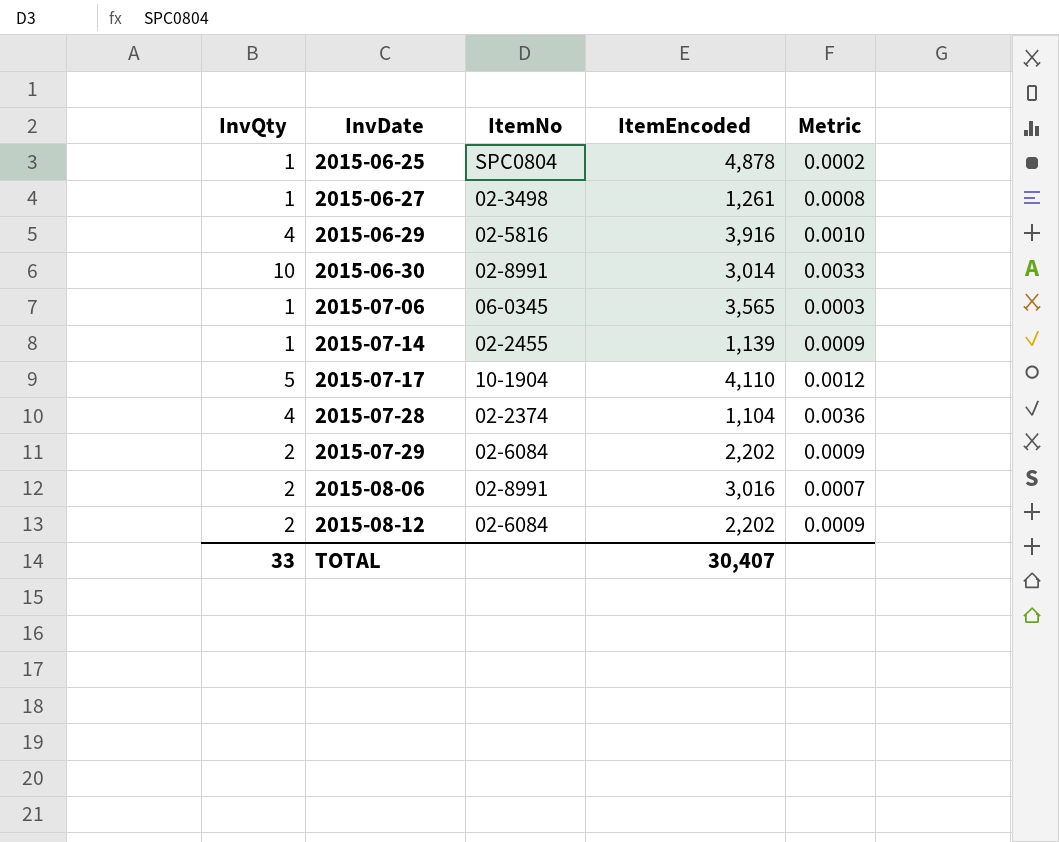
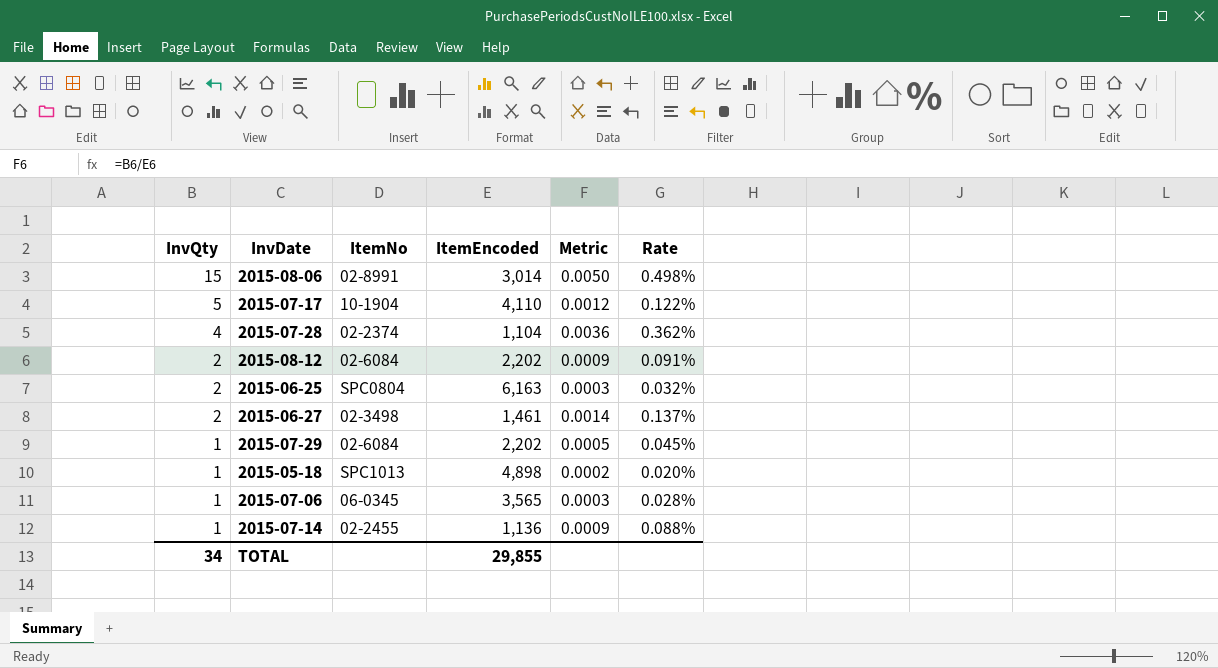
row order: InvDate ascending -> InvQty descending
column Rate | formula: none -> [InvQty] / [ItemEncoded]
row 2015-06-29: 4 | 02-5816 | 3,916 | 0.0010 -> none
row 2015-06-30: 10 | 02-8991 | 3,014 | 0.0033 -> none
2015-08-06 | InvQty: 2 -> 15
2015-08-06 | ItemEncoded: 3,016 -> 3,014
2015-08-06 | Metric: 0.0007 -> 0.0050
2015-06-25 | InvQty: 1 -> 2
2015-06-25 | ItemEncoded: 4,878 -> 6,163
2015-06-25 | Metric: 0.0002 -> 0.0003
2015-06-27 | InvQty: 1 -> 2
2015-06-27 | ItemEncoded: 1,261 -> 1,461
2015-06-27 | Metric: 0.0008 -> 0.0014
2015-07-29 | InvQty: 2 -> 1
2015-07-29 | Metric: 0.0009 -> 0.0005
row 2015-05-18: none -> 1 | SPC1013 | 4,898 | 0.0002 | 0.020%
2015-07-14 | ItemEncoded: 1,139 -> 1,136
TOTAL | InvQty: 33 -> 34
TOTAL | ItemEncoded: 30,407 -> 29,855

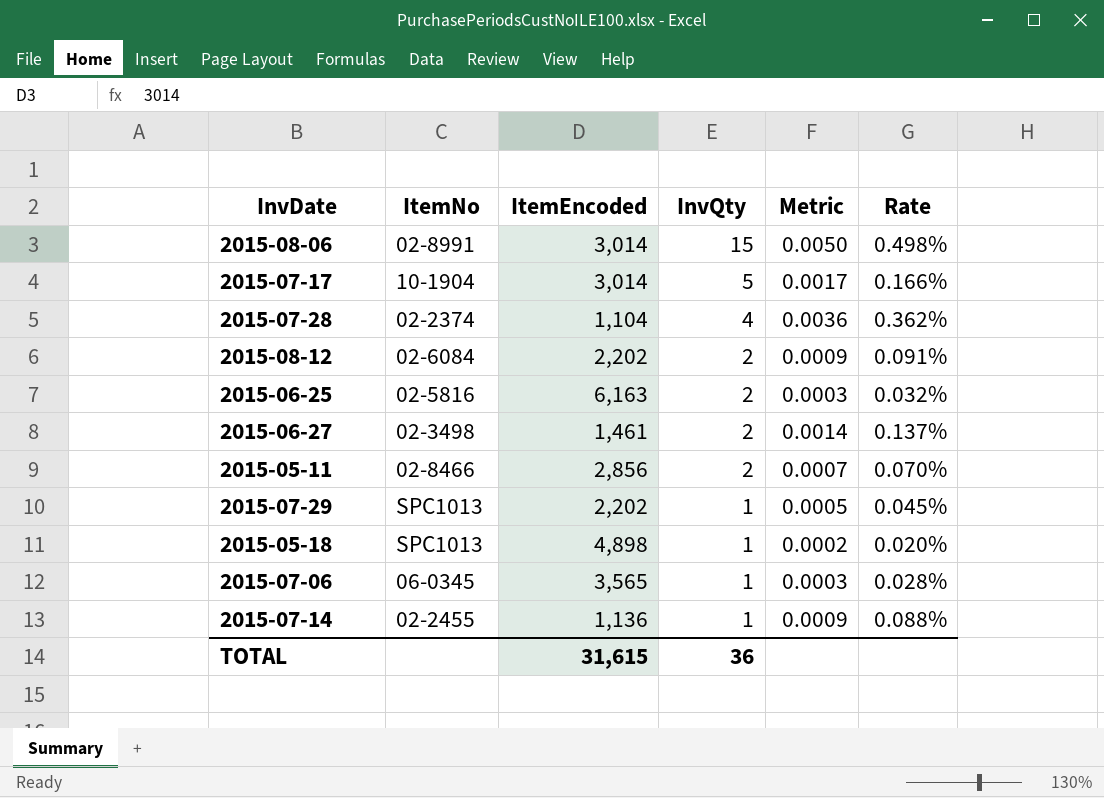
column InvQty | position: 1 -> 4
2015-07-17 | ItemEncoded: 4,110 -> 3,014
2015-07-17 | Metric: 0.0012 -> 0.0017
2015-07-17 | Rate: 0.122% -> 0.166%
2015-06-25 | ItemNo: SPC0804 -> 02-5816
row 2015-05-11: none -> 02-8466 | 2,856 | 2 | 0.0007 | 0.070%
2015-07-29 | ItemNo: 02-6084 -> SPC1013
TOTAL | ItemEncoded: 29,855 -> 31,615
TOTAL | InvQty: 34 -> 36

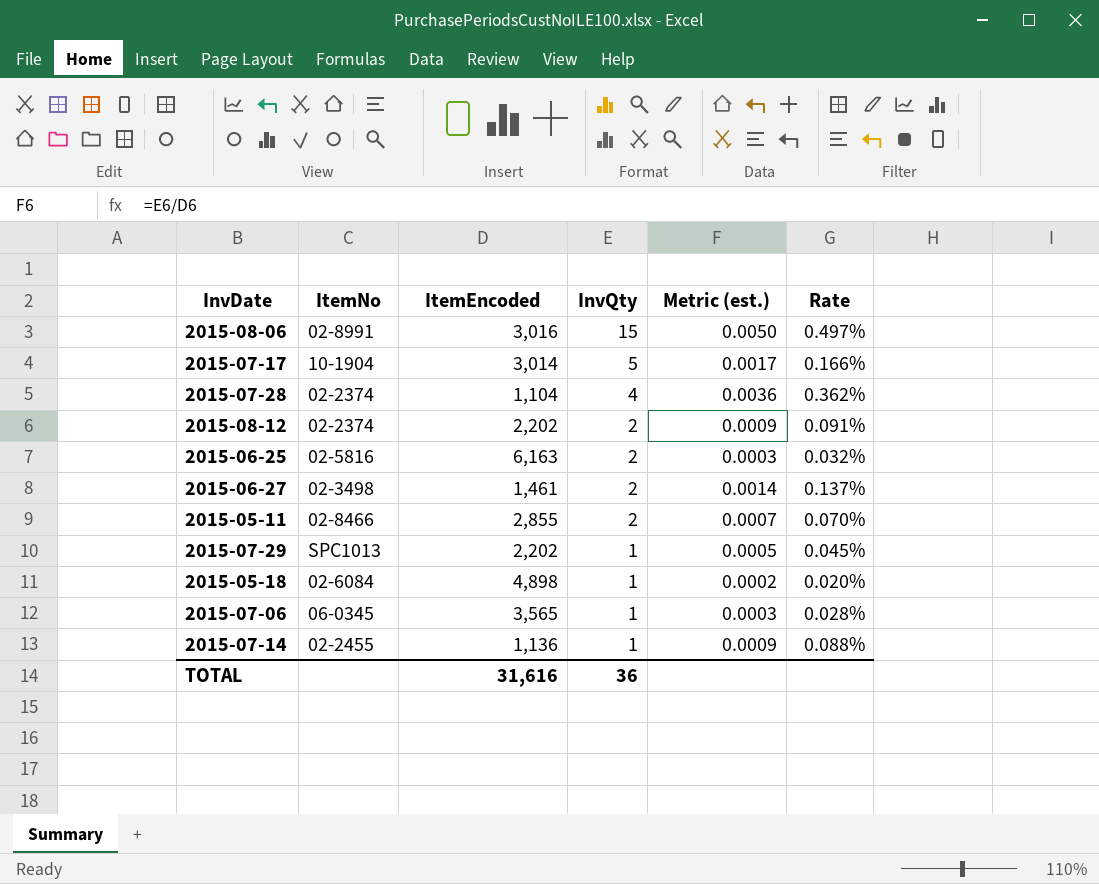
column name: Metric -> Metric (est.)
2015-08-06 | ItemEncoded: 3,014 -> 3,016
2015-08-06 | Rate: 0.498% -> 0.497%
2015-08-12 | ItemNo: 02-6084 -> 02-2374
2015-05-11 | ItemEncoded: 2,856 -> 2,855
2015-05-18 | ItemNo: SPC1013 -> 02-6084
TOTAL | ItemEncoded: 31,615 -> 31,616

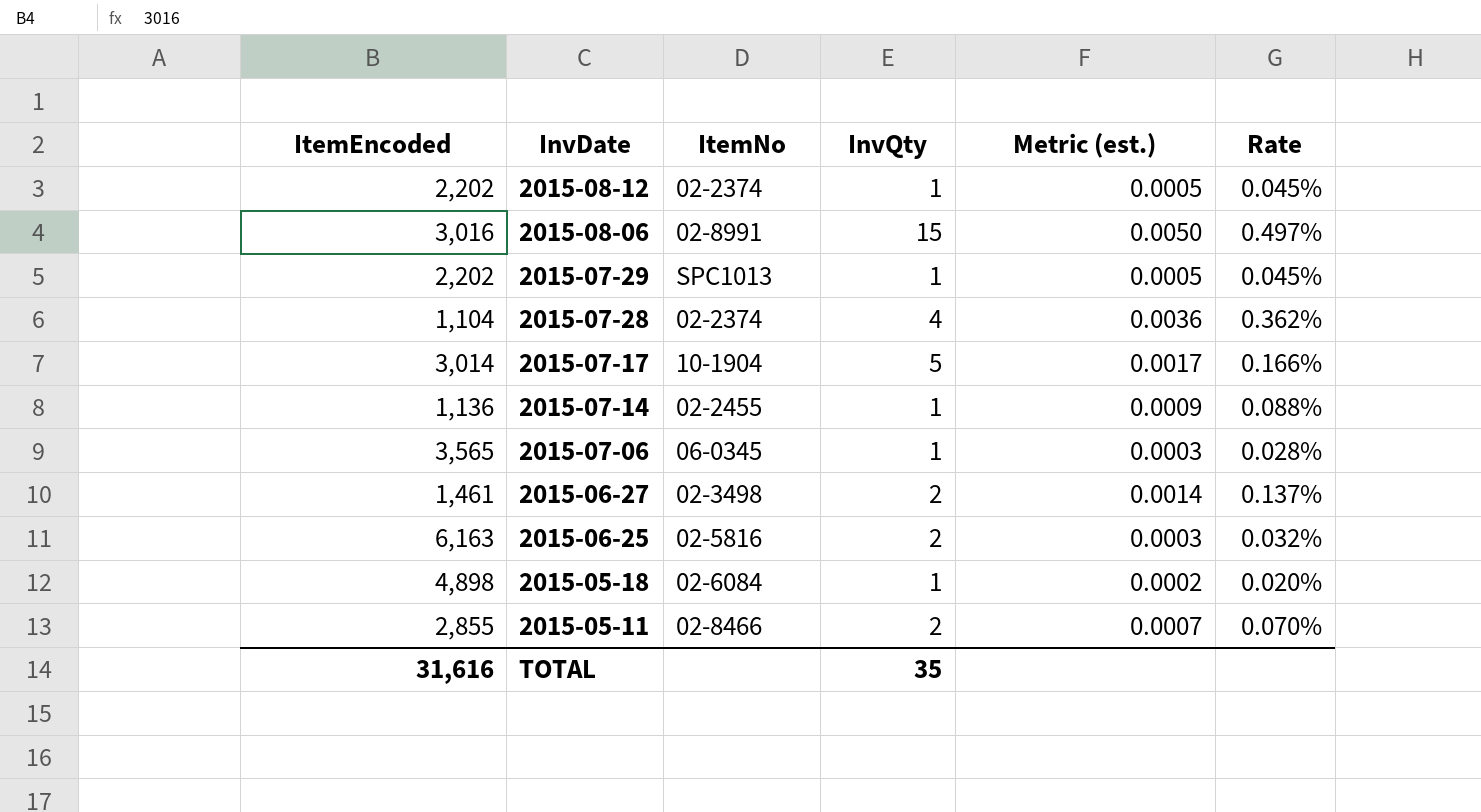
row order: InvQty descending -> InvDate descending
column ItemEncoded | position: 3 -> 1
2015-08-12 | InvQty: 2 -> 1
2015-08-12 | Metric (est.): 0.0009 -> 0.0005
2015-08-12 | Rate: 0.091% -> 0.045%
TOTAL | InvQty: 36 -> 35

